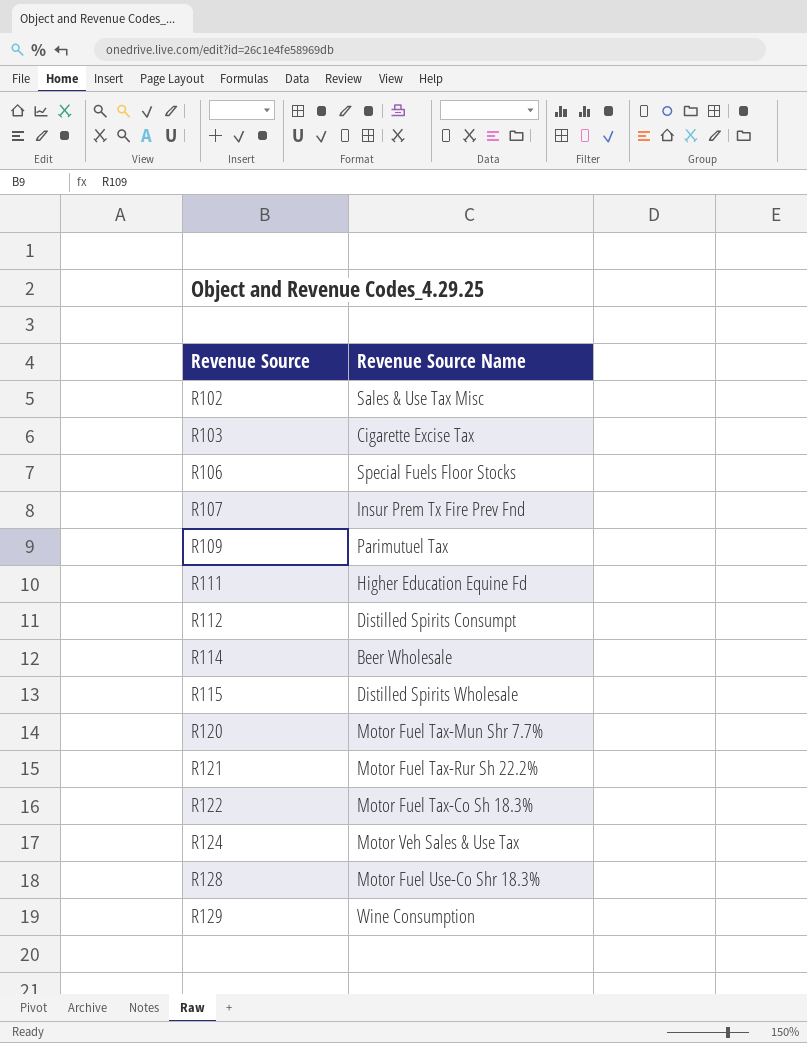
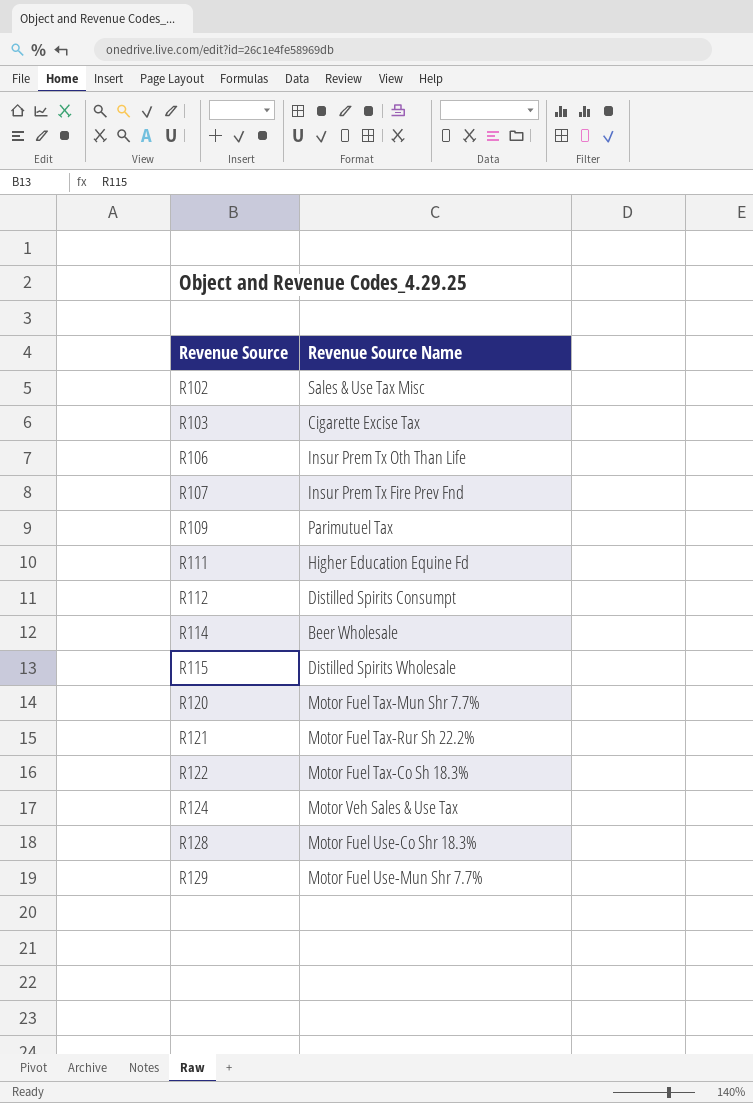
R106 | Revenue Source Name: Special Fuels Floor Stocks -> Insur Prem Tx Oth Than Life
R129 | Revenue Source Name: Wine Consumption -> Motor Fuel Use-Mun Shr 7.7%

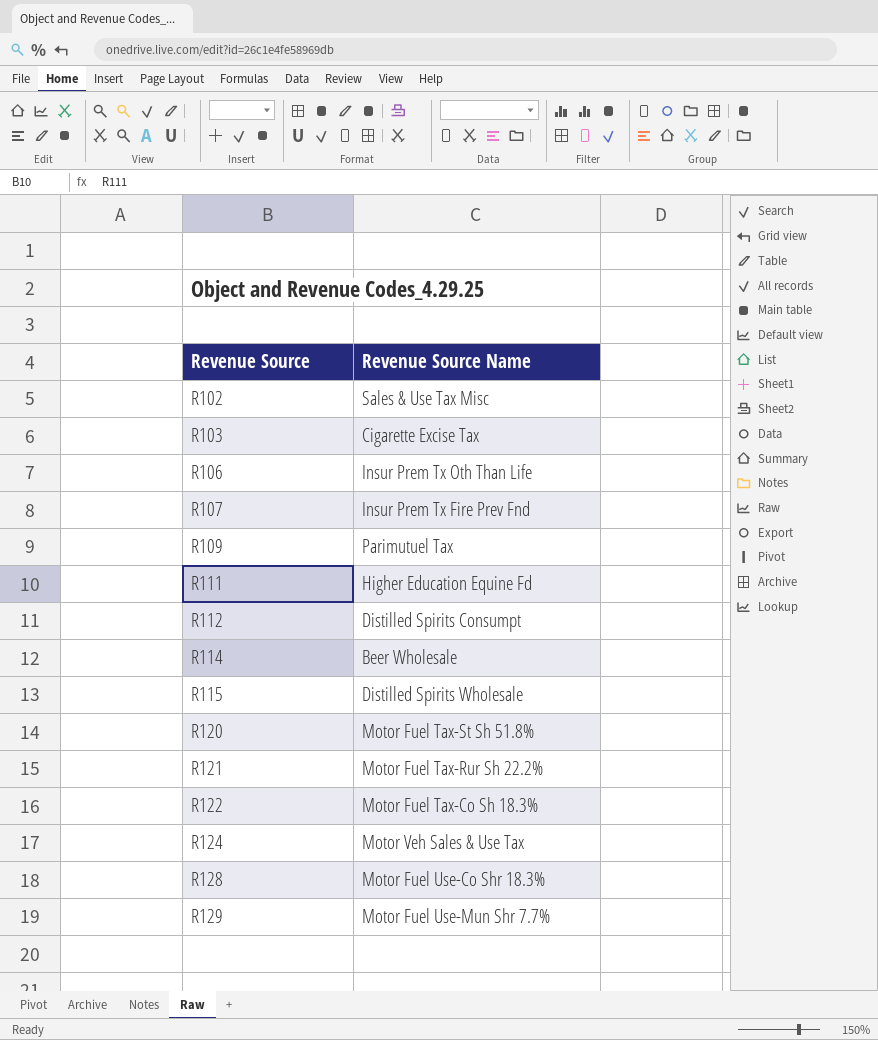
R120 | Revenue Source Name: Motor Fuel Tax-Mun Shr 7.7% -> Motor Fuel Tax-St Sh 51.8%

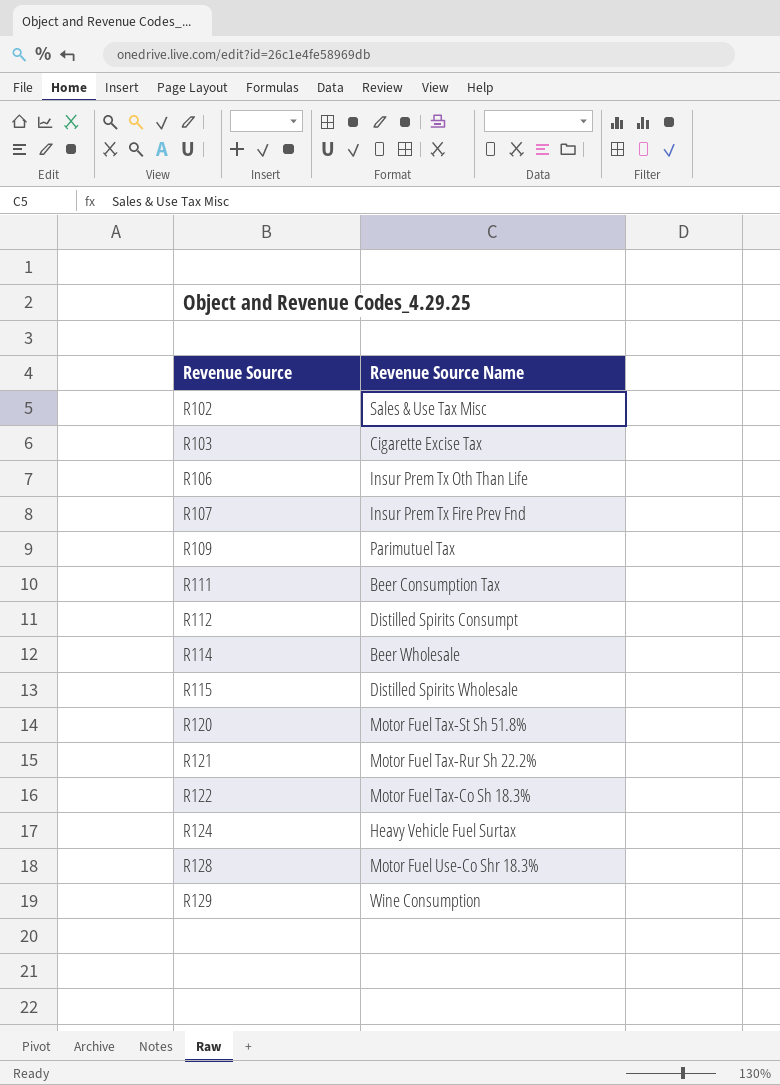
R111 | Revenue Source Name: Higher Education Equine Fd -> Beer Consumption Tax
R124 | Revenue Source Name: Motor Veh Sales & Use Tax -> Heavy Vehicle Fuel Surtax
R129 | Revenue Source Name: Motor Fuel Use-Mun Shr 7.7% -> Wine Consumption

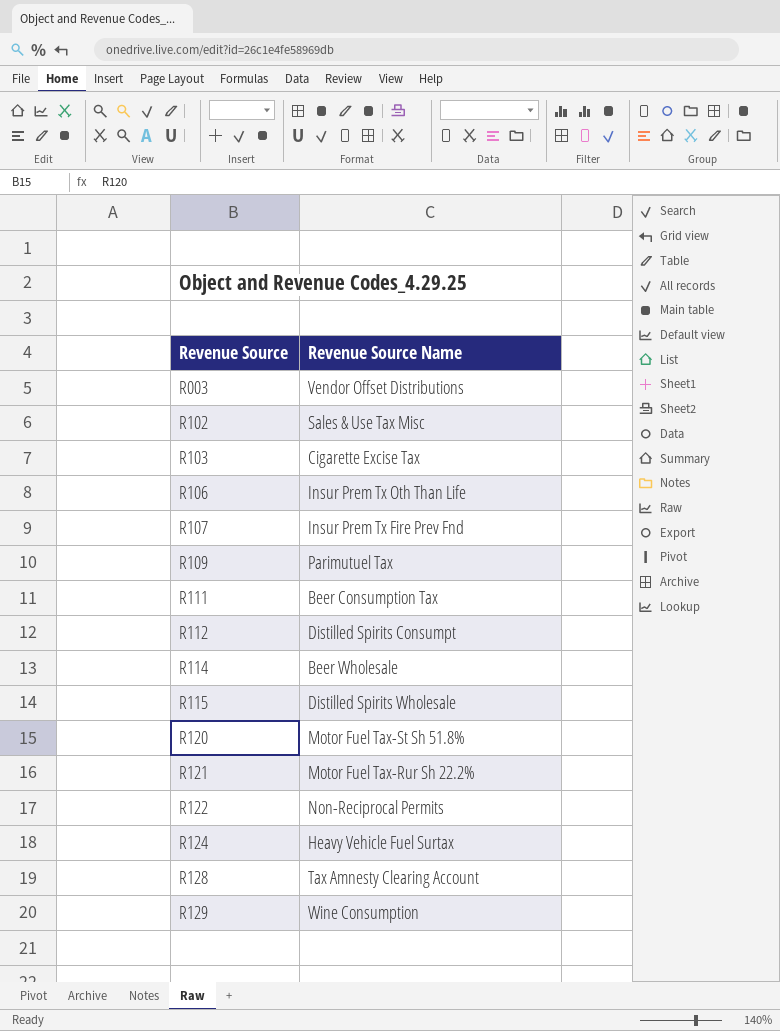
row R003: none -> Vendor Offset Distributions
R122 | Revenue Source Name: Motor Fuel Tax-Co Sh 18.3% -> Non-Reciprocal Permits
R128 | Revenue Source Name: Motor Fuel Use-Co Shr 18.3% -> Tax Amnesty Clearing Account

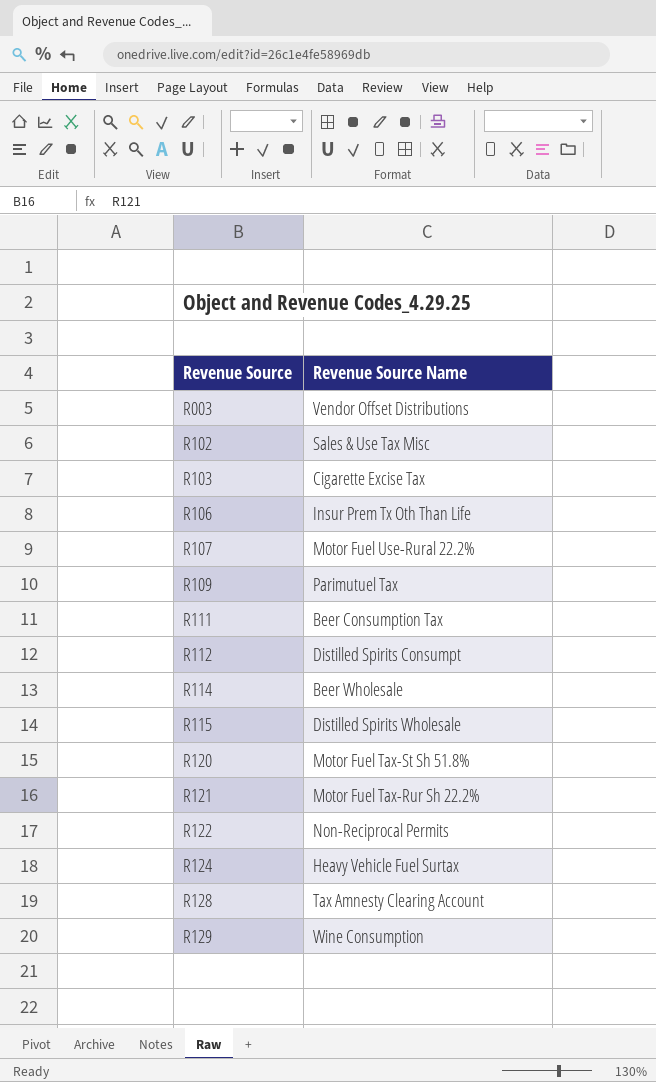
R107 | Revenue Source Name: Insur Prem Tx Fire Prev Fnd -> Motor Fuel Use-Rural 22.2%

